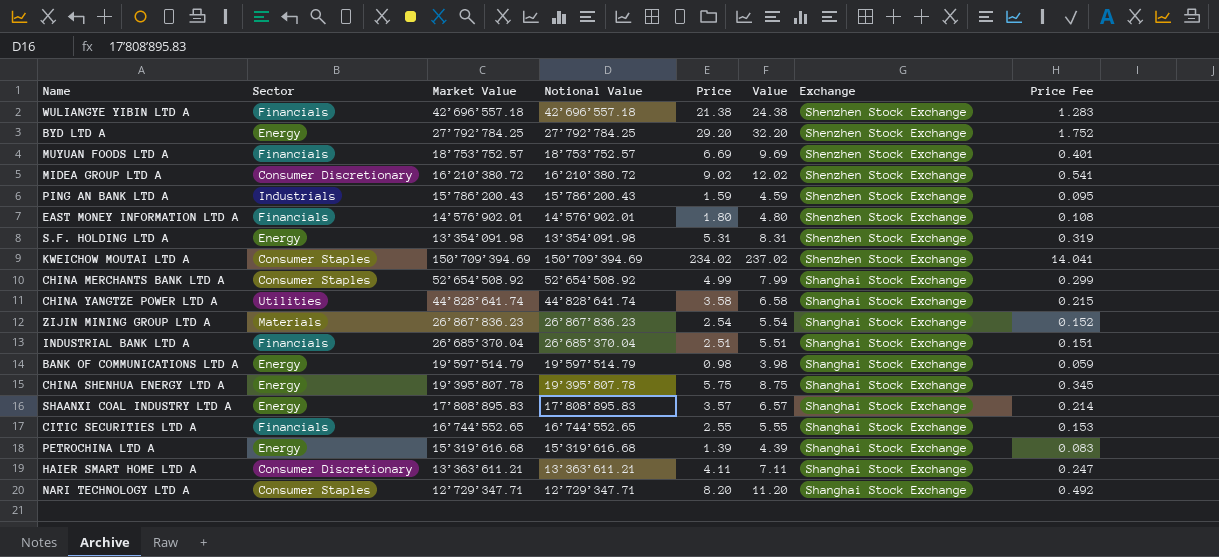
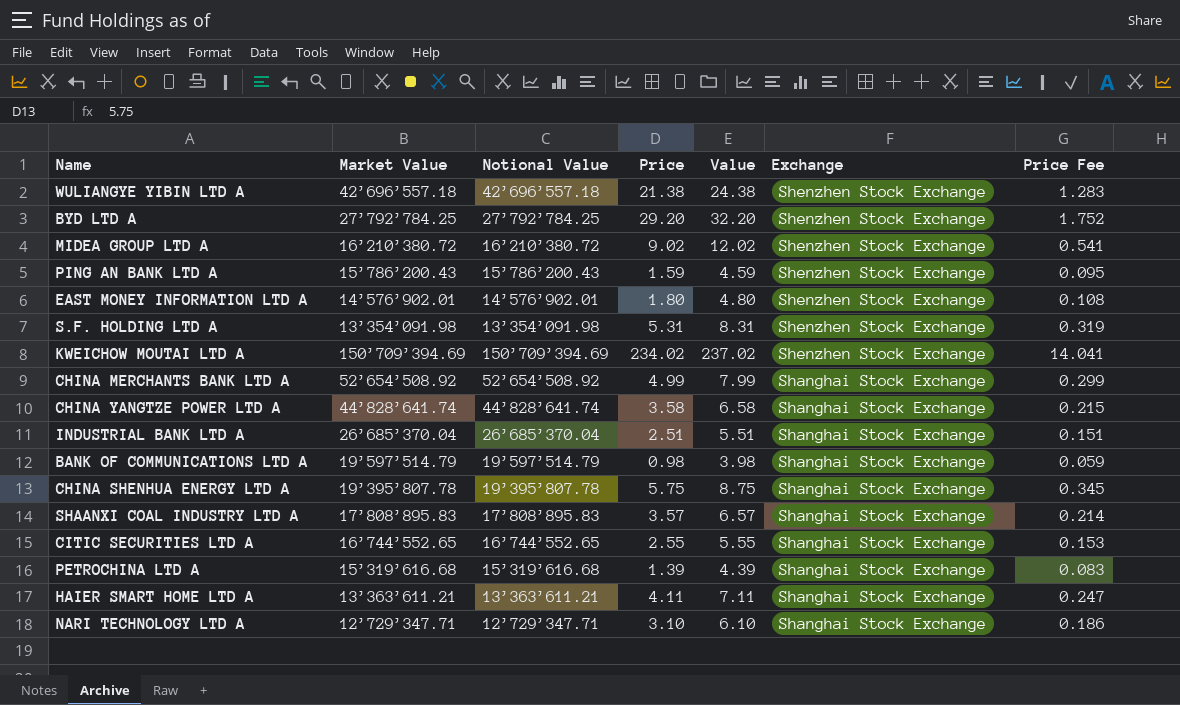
column Sector | position: 2 -> none
row MUYUAN FOODS LTD A: Financials | 18’753’752.57 | 18’753’752.57 | 6.69 | 9.69 | Shenzhen Stock Exchange | 0.401 -> none
row ZIJIN MINING GROUP LTD A: Materials | 26’867’836.23 | 26’867’836.23 | 2.54 | 5.54 | Shanghai Stock Exchange | 0.152 -> none
NARI TECHNOLOGY LTD A | Price: 8.20 -> 3.10
NARI TECHNOLOGY LTD A | Value: 11.20 -> 6.10
NARI TECHNOLOGY LTD A | Price Fee: 0.492 -> 0.186

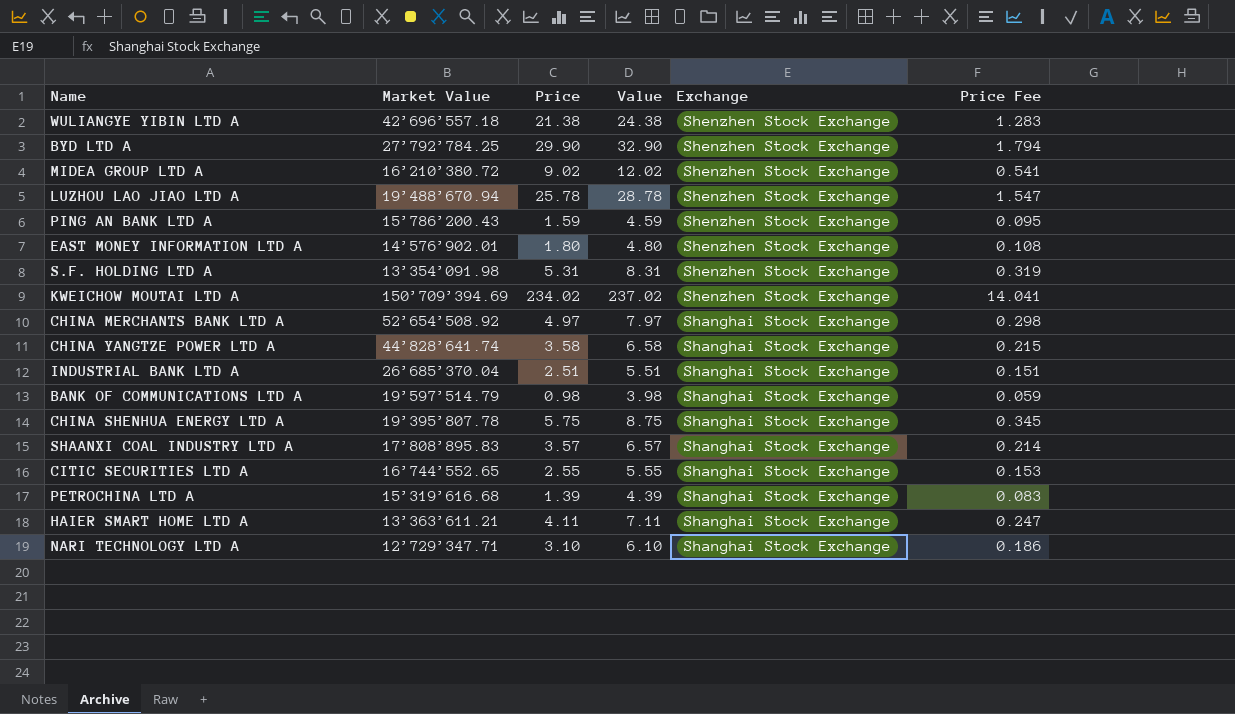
column Notional Value | position: 3 -> none
BYD LTD A | Price: 29.20 -> 29.90
BYD LTD A | Value: 32.20 -> 32.90
BYD LTD A | Price Fee: 1.752 -> 1.794
row LUZHOU LAO JIAO LTD A: none -> 19’488’670.94 | 25.78 | 28.78 | Shenzhen Stock Exchange | 1.547
CHINA MERCHANTS BANK LTD A | Price: 4.99 -> 4.97
CHINA MERCHANTS BANK LTD A | Value: 7.99 -> 7.97
CHINA MERCHANTS BANK LTD A | Price Fee: 0.299 -> 0.298

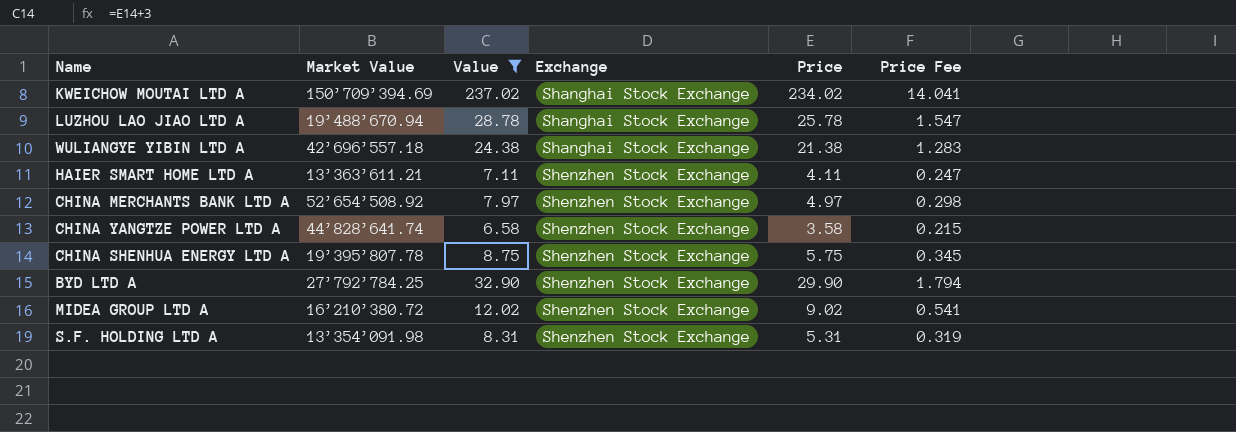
filter: none -> Value >= 6.58
row order: Exchange descending -> Exchange ascending
column Price | position: 3 -> 5
KWEICHOW MOUTAI LTD A | Exchange: Shenzhen Stock Exchange -> Shanghai Stock Exchange
LUZHOU LAO JIAO LTD A | Exchange: Shenzhen Stock Exchange -> Shanghai Stock Exchange
WULIANGYE YIBIN LTD A | Exchange: Shenzhen Stock Exchange -> Shanghai Stock Exchange
HAIER SMART HOME LTD A | Exchange: Shanghai Stock Exchange -> Shenzhen Stock Exchange
CHINA MERCHANTS BANK LTD A | Exchange: Shanghai Stock Exchange -> Shenzhen Stock Exchange
CHINA YANGTZE POWER LTD A | Exchange: Shanghai Stock Exchange -> Shenzhen Stock Exchange
CHINA SHENHUA ENERGY LTD A | Exchange: Shanghai Stock Exchange -> Shenzhen Stock Exchange

